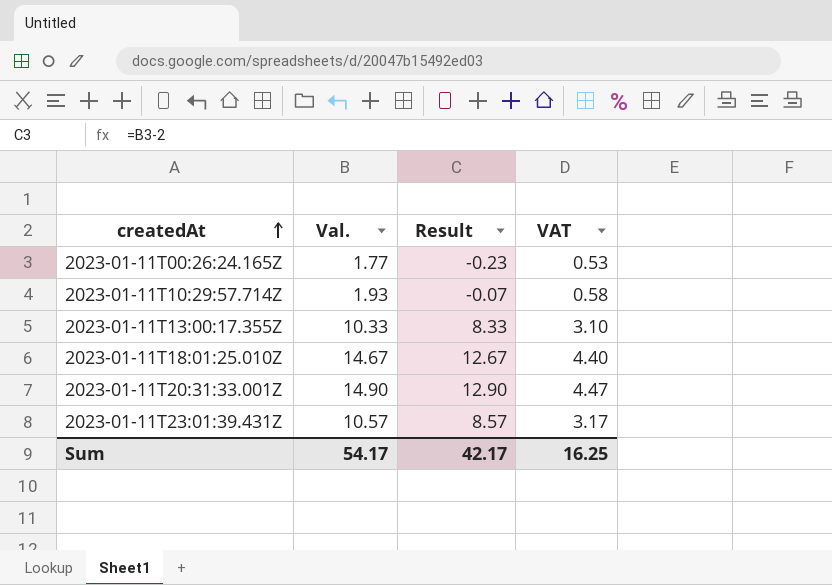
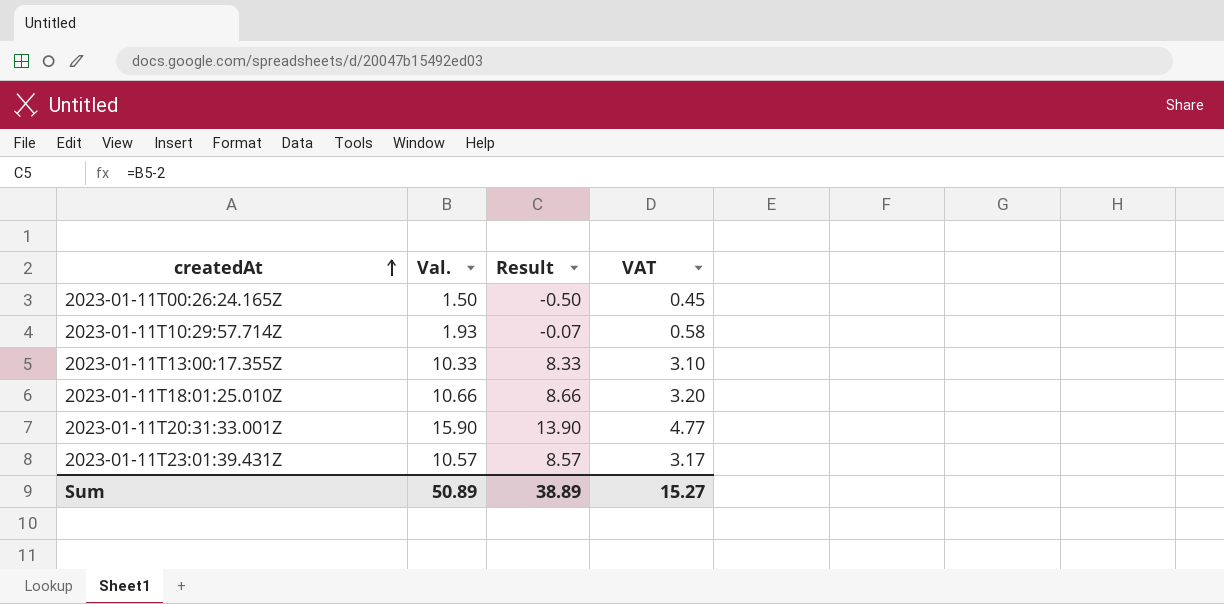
2023-01-11T00:26:24.165Z | Val.: 1.77 -> 1.50
2023-01-11T00:26:24.165Z | Result: -0.23 -> -0.50
2023-01-11T00:26:24.165Z | VAT: 0.53 -> 0.45
2023-01-11T18:01:25.010Z | Val.: 14.67 -> 10.66
2023-01-11T18:01:25.010Z | Result: 12.67 -> 8.66
2023-01-11T18:01:25.010Z | VAT: 4.40 -> 3.20
2023-01-11T20:31:33.001Z | Val.: 14.90 -> 15.90
2023-01-11T20:31:33.001Z | Result: 12.90 -> 13.90
2023-01-11T20:31:33.001Z | VAT: 4.47 -> 4.77
Sum | Val.: 54.17 -> 50.89
Sum | Result: 42.17 -> 38.89
Sum | VAT: 16.25 -> 15.27

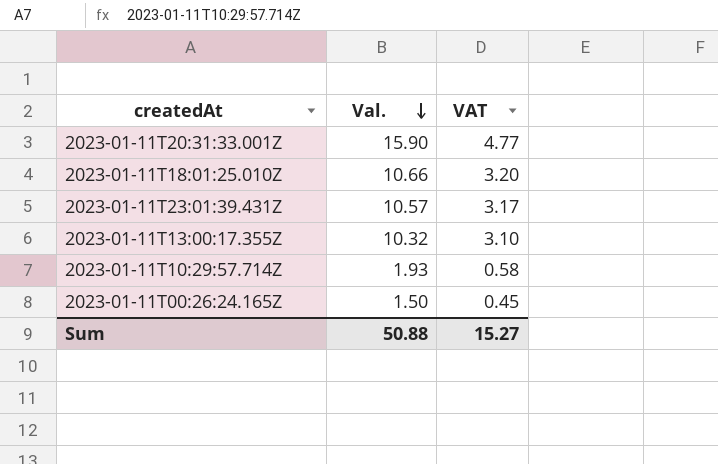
row order: createdAt ascending -> Val. descending
column Result | formula: [Val.] - 2 -> none
2023-01-11T13:00:17.355Z | Val.: 10.33 -> 10.32
Sum | Val.: 50.89 -> 50.88

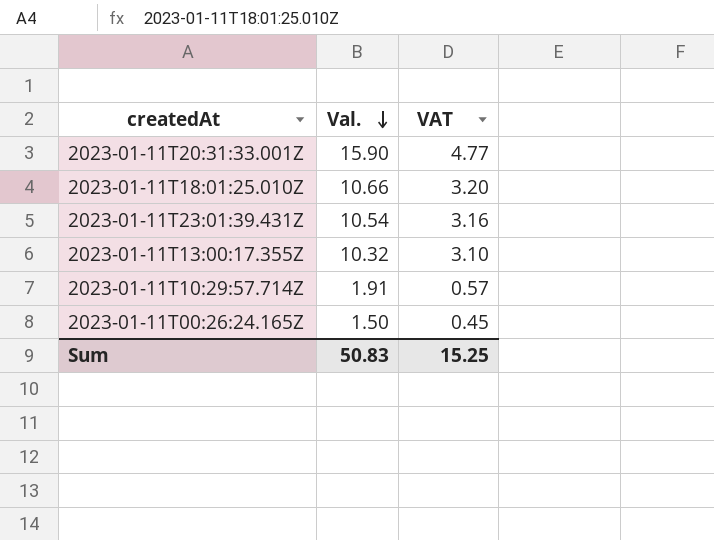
2023-01-11T23:01:39.431Z | Val.: 10.57 -> 10.54
2023-01-11T23:01:39.431Z | VAT: 3.17 -> 3.16
2023-01-11T10:29:57.714Z | Val.: 1.93 -> 1.91
2023-01-11T10:29:57.714Z | VAT: 0.58 -> 0.57
Sum | Val.: 50.88 -> 50.83
Sum | VAT: 15.27 -> 15.25

